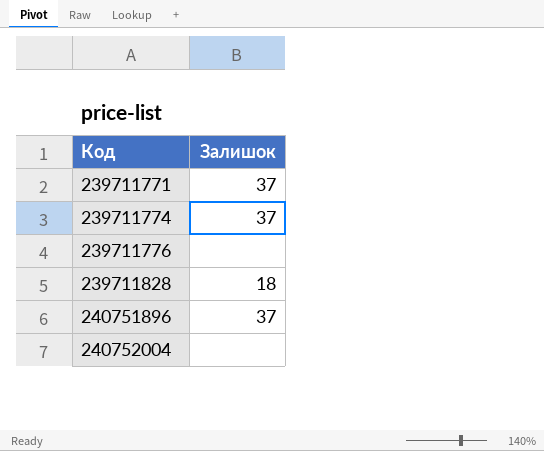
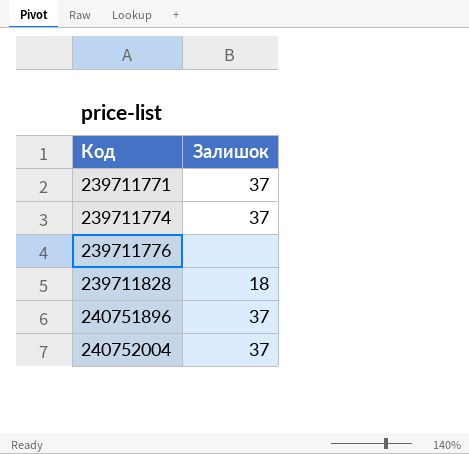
240752004 | Залишок: none -> 37

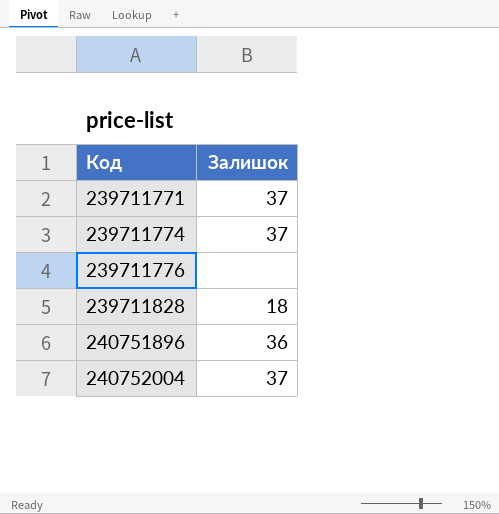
240751896 | Залишок: 37 -> 36

